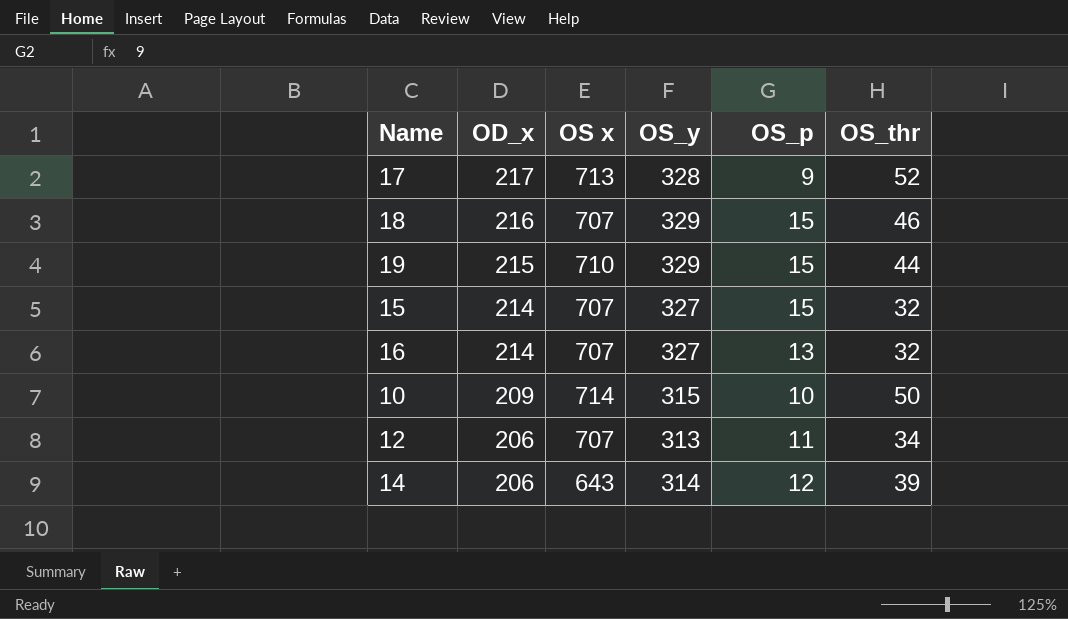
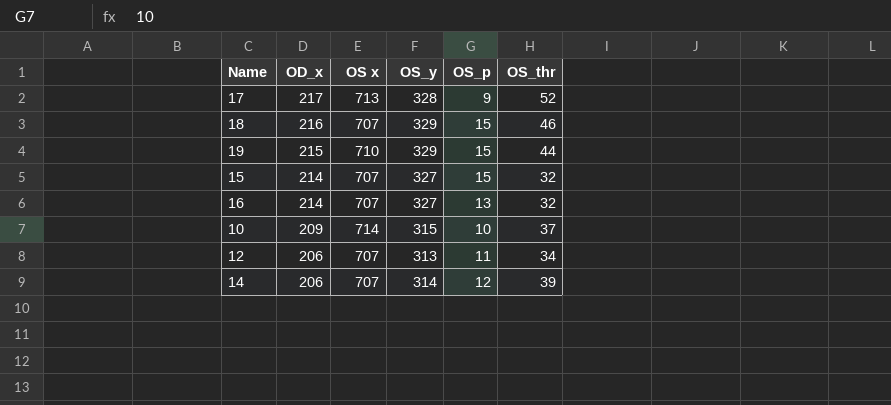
10 | OS_thr: 50 -> 37
14 | OS x: 643 -> 707

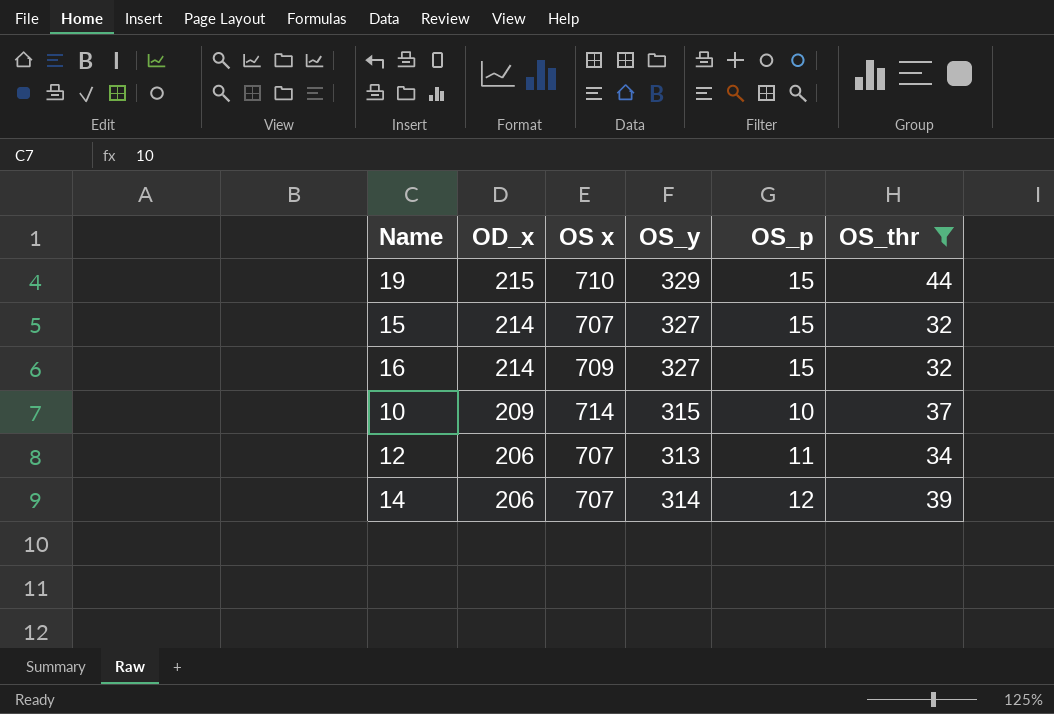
filter: none -> OS_thr <= 44
16 | OS x: 707 -> 709
16 | OS_p: 13 -> 15

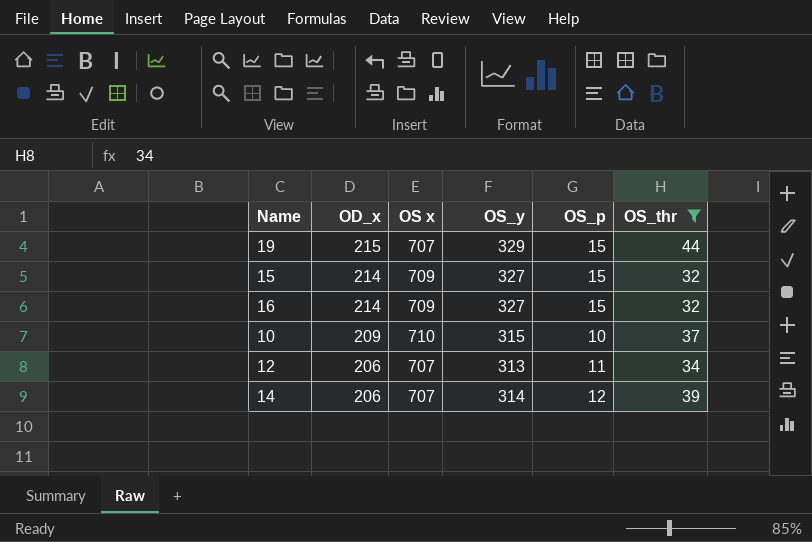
19 | OS x: 710 -> 707
15 | OS x: 707 -> 709
10 | OS x: 714 -> 710

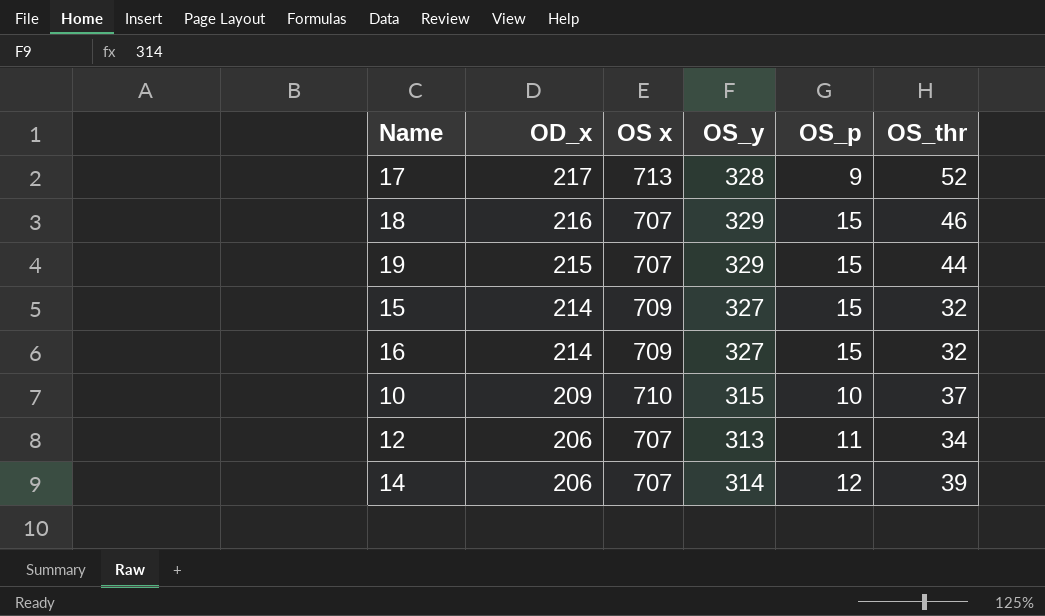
filter: OS_thr <= 44 -> none

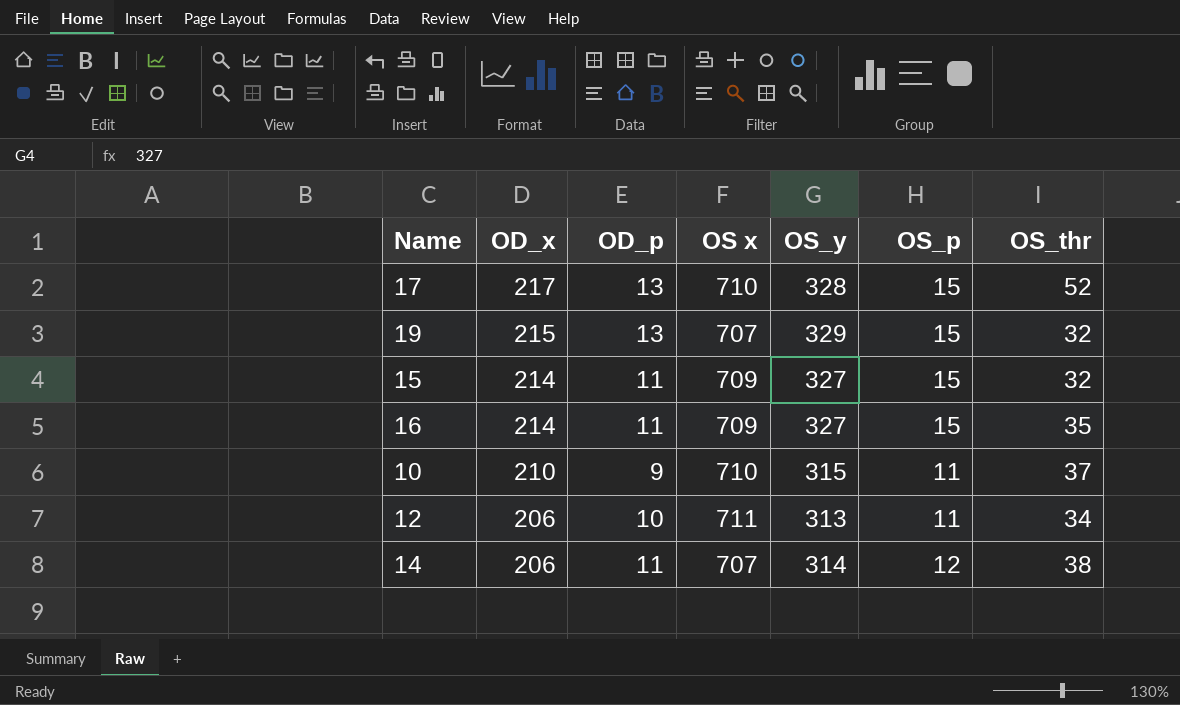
column OD_p | position: none -> 3
row 18: 216 | 707 | 329 | 15 | 46 -> none
17 | OS x: 713 -> 710
17 | OS_p: 9 -> 15
19 | OS_thr: 44 -> 32
16 | OS_thr: 32 -> 35
10 | OD_x: 209 -> 210
10 | OS_p: 10 -> 11
12 | OS x: 707 -> 711
14 | OS_thr: 39 -> 38

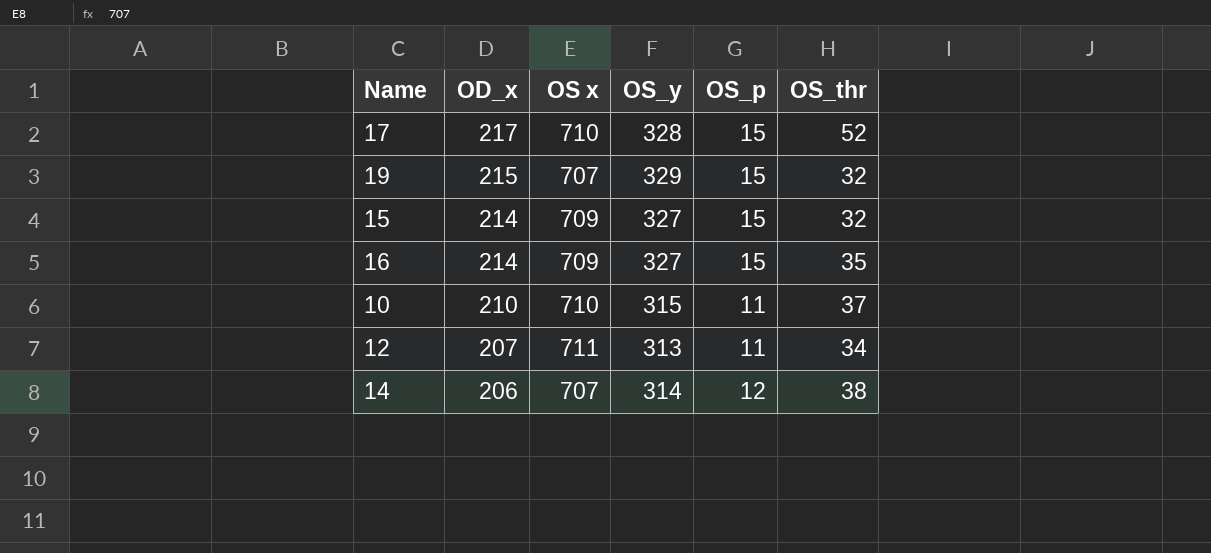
column OD_p | position: 3 -> none
12 | OD_x: 206 -> 207

